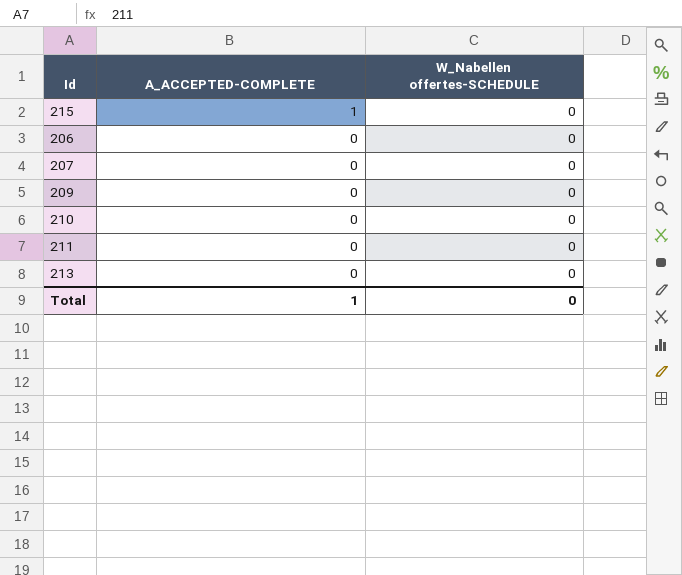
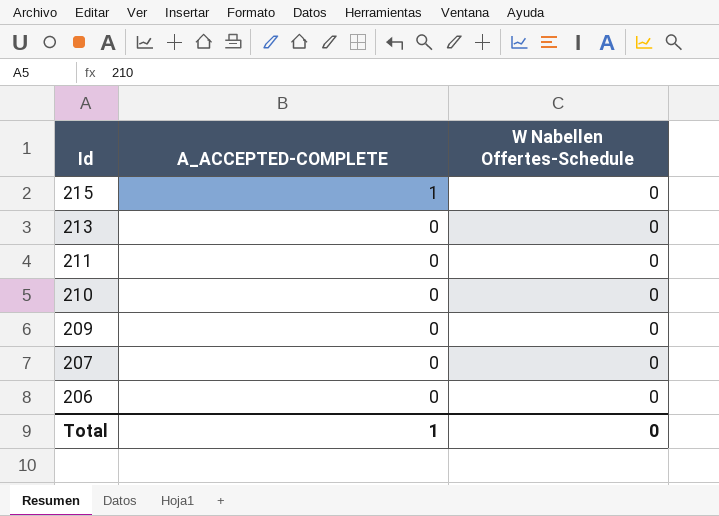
row order: A_ACCEPTED-COMPLETE descending -> Id descending
column name: W_Nabellen offertes-SCHEDULE -> W Nabellen Offertes-Schedule

